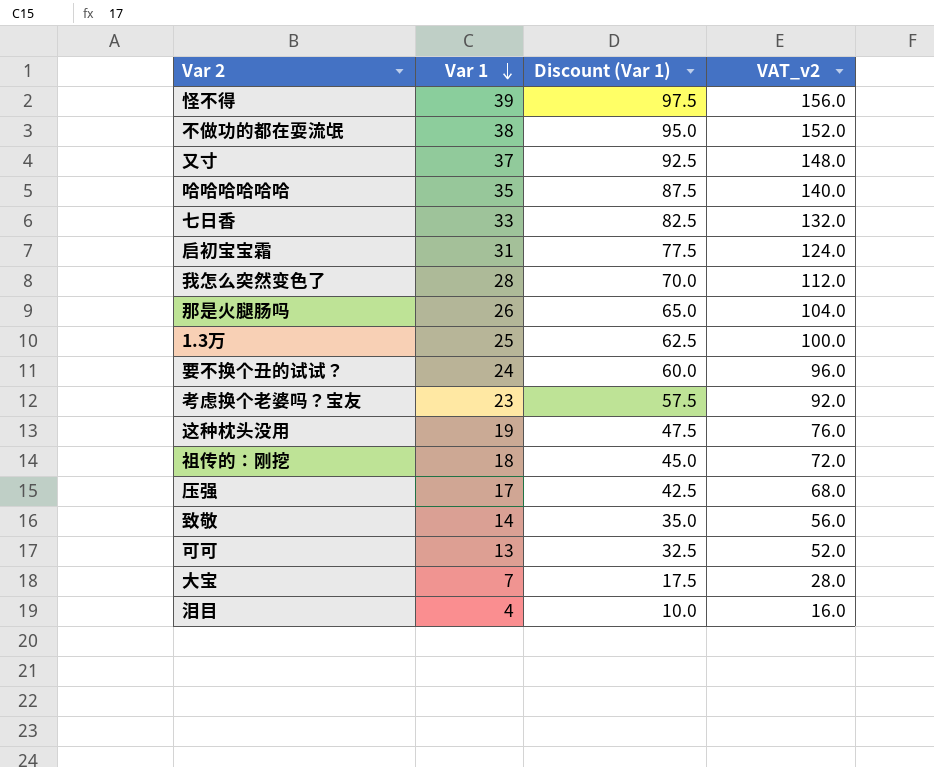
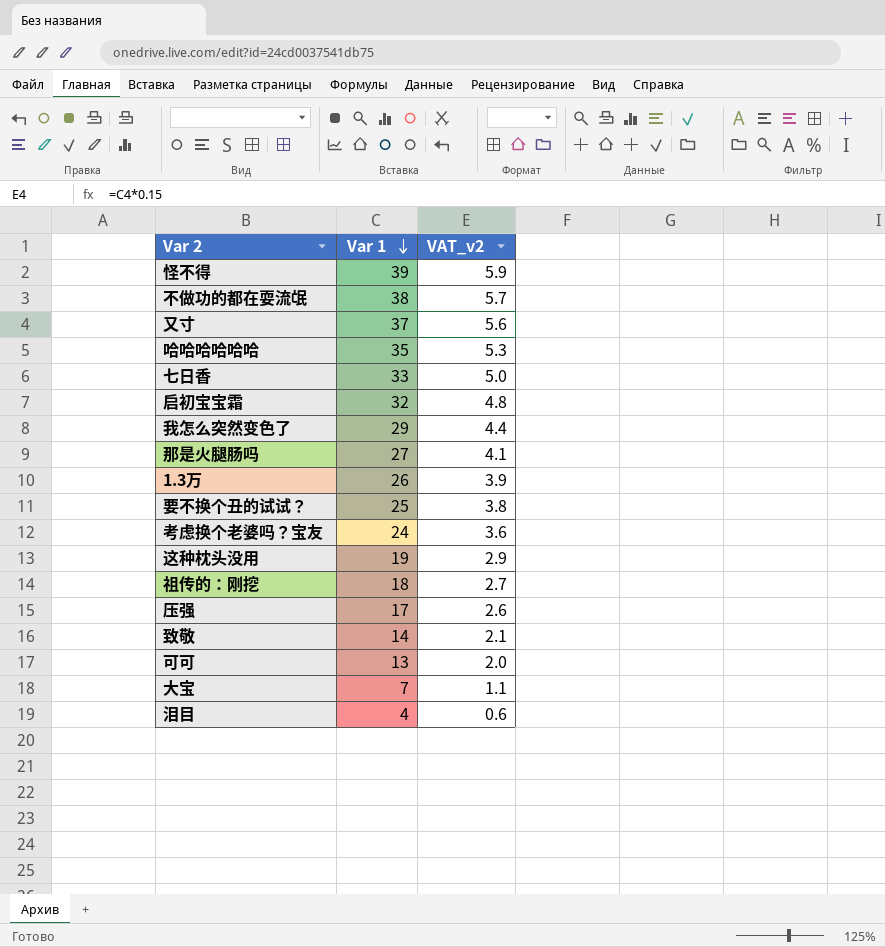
column Discount (Var 1) | formula: [Var 1] * 2.5 -> none
column VAT_v2 | formula: [Var 1] * 4 -> [Var 1] * 0.15
启初宝宝霜 | Var 1: 31 -> 32
我怎么突然变色了 | Var 1: 28 -> 29
那是火腿肠吗 | Var 1: 26 -> 27
1.3万 | Var 1: 25 -> 26
要不换个丑的试试？ | Var 1: 24 -> 25
考虑换个老婆吗？宝友 | Var 1: 23 -> 24

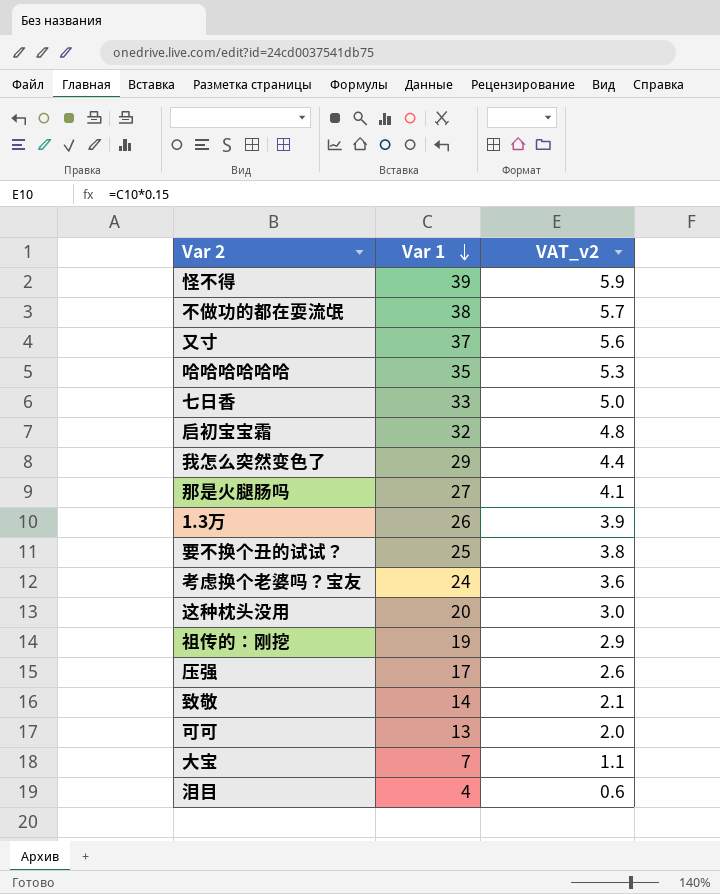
这种枕头没用 | Var 1: 19 -> 20
这种枕头没用 | VAT_v2: 2.9 -> 3.0
祖传的：刚挖 | Var 1: 18 -> 19
祖传的：刚挖 | VAT_v2: 2.7 -> 2.9

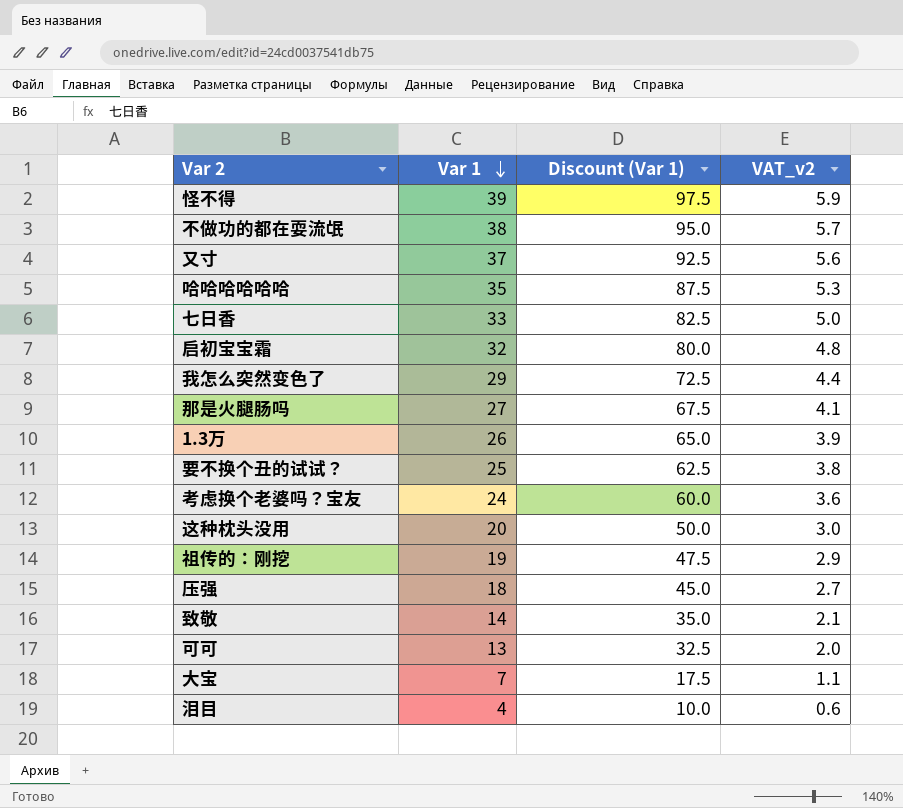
column Discount (Var 1) | formula: none -> [Var 1] * 2.5
压强 | Var 1: 17 -> 18
压强 | VAT_v2: 2.6 -> 2.7

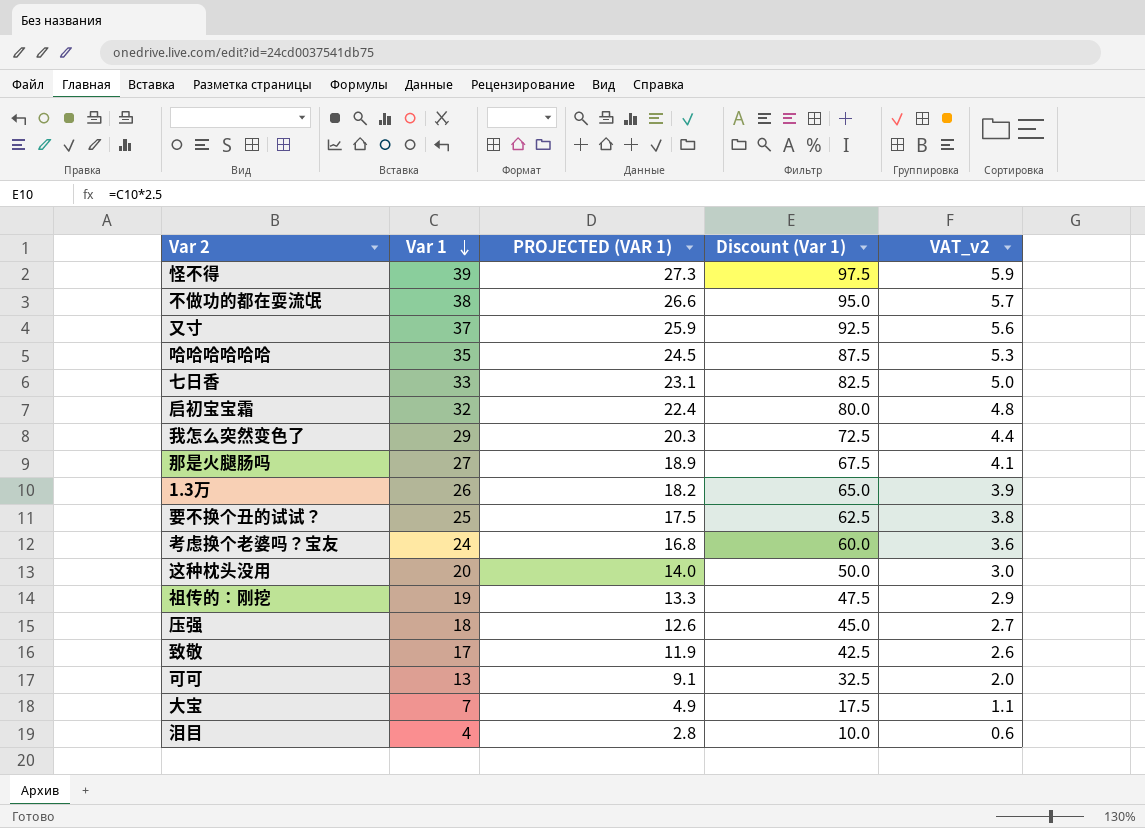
column PROJECTED (VAR 1) | formula: none -> [Var 1] * 0.7
致敬 | Var 1: 14 -> 17
致敬 | Discount (Var 1): 35.0 -> 42.5
致敬 | VAT_v2: 2.1 -> 2.6

